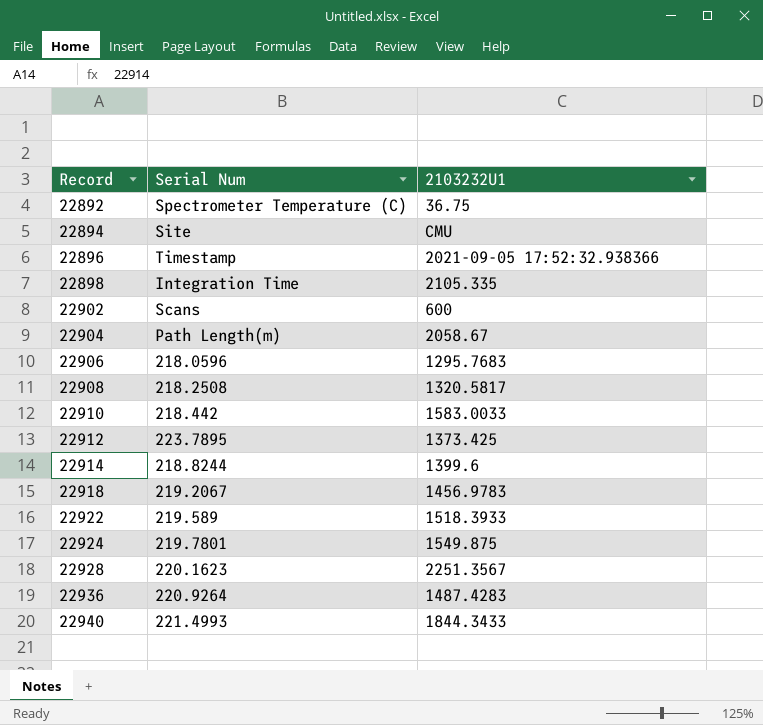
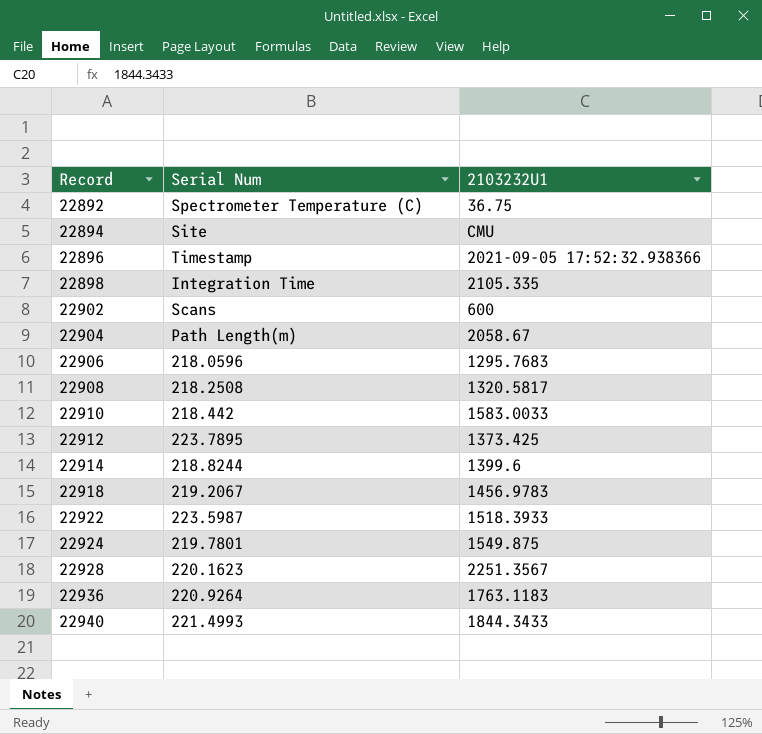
22922 | Serial Num: 219.589 -> 223.5987
22936 | 2103232U1: 1487.4283 -> 1763.1183

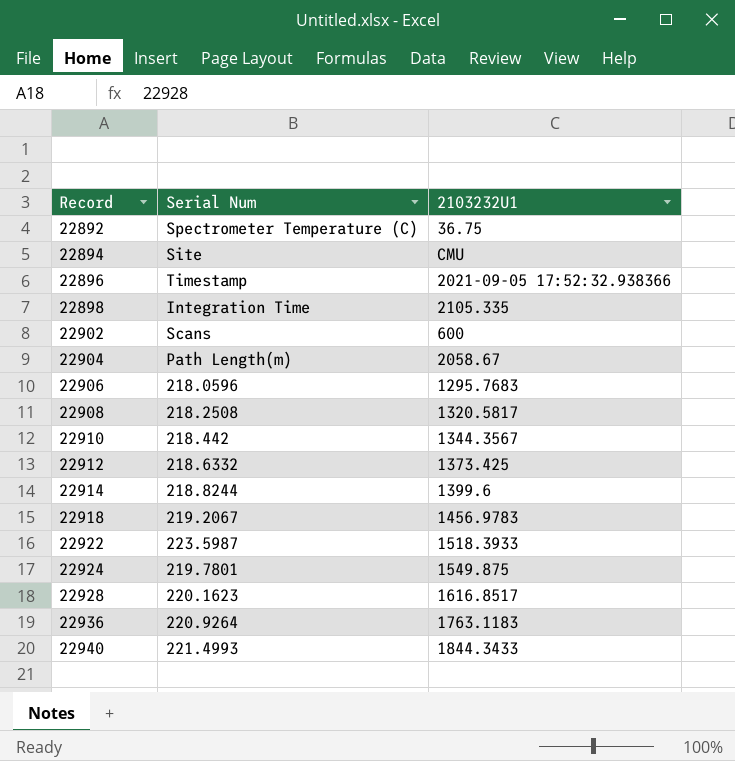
22910 | 2103232U1: 1583.0033 -> 1344.3567
22912 | Serial Num: 223.7895 -> 218.6332
22928 | 2103232U1: 2251.3567 -> 1616.8517

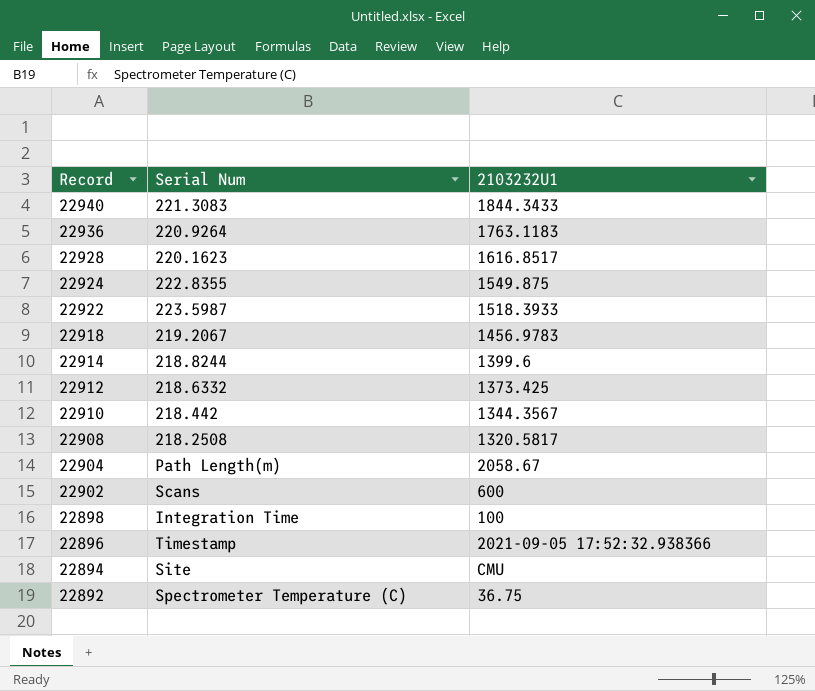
row order: Record ascending -> Record descending
row 22906: 218.0596 | 1295.7683 -> none
22940 | Serial Num: 221.4993 -> 221.3083
22924 | Serial Num: 219.7801 -> 222.8355
22898 | 2103232U1: 2105.335 -> 100

